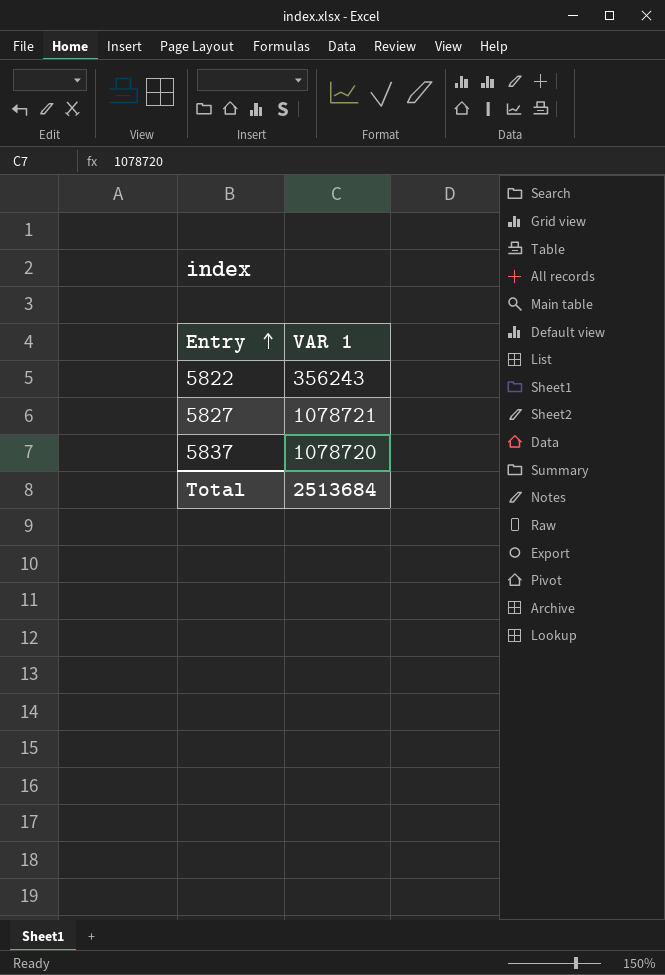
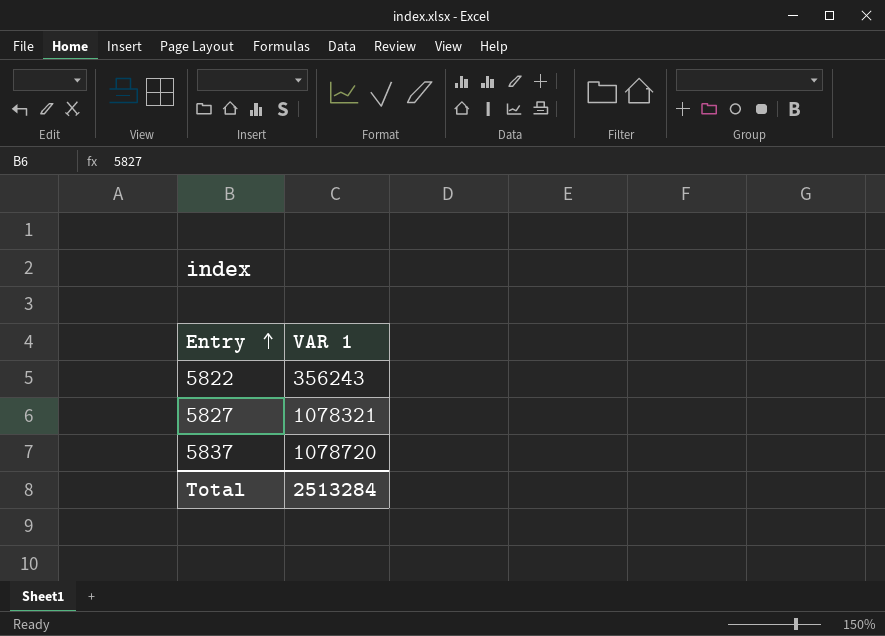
5827 | VAR 1: 1078721 -> 1078321
Total | VAR 1: 2513684 -> 2513284

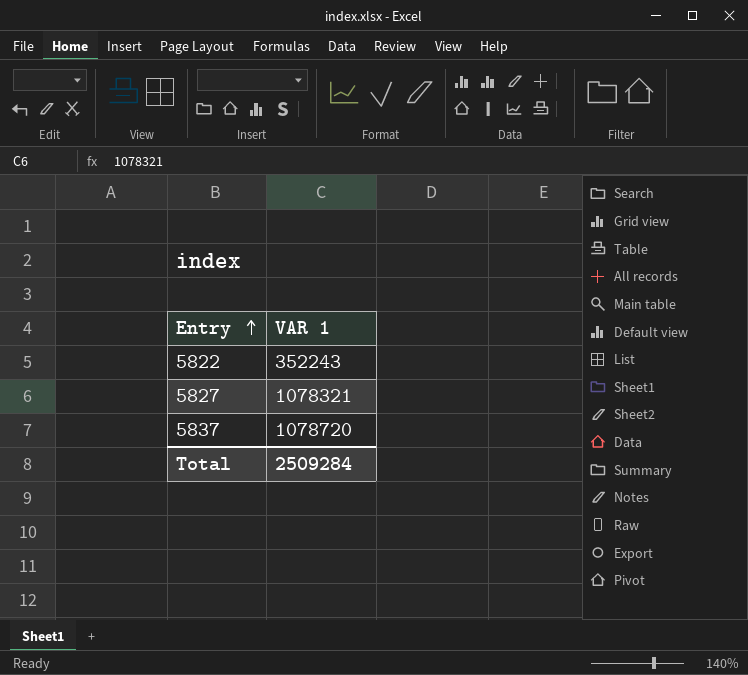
5822 | VAR 1: 356243 -> 352243
Total | VAR 1: 2513284 -> 2509284

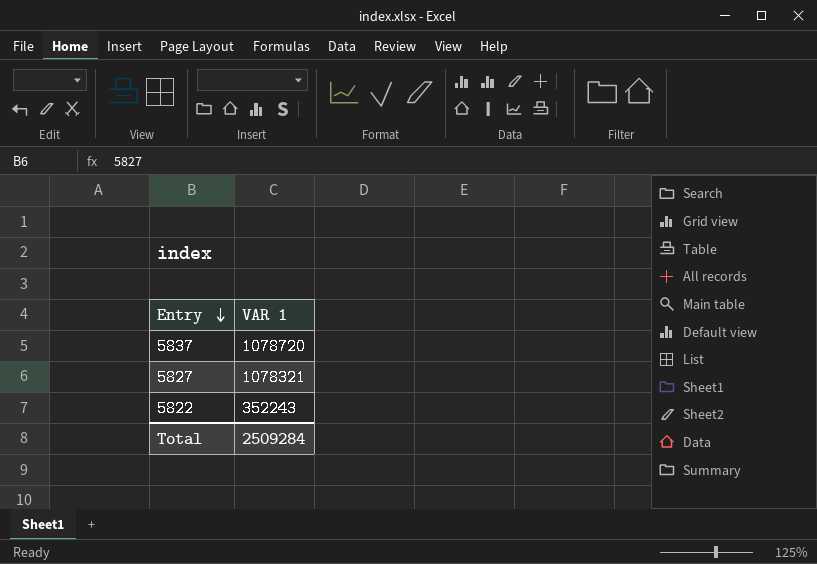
row order: Entry ascending -> Entry descending

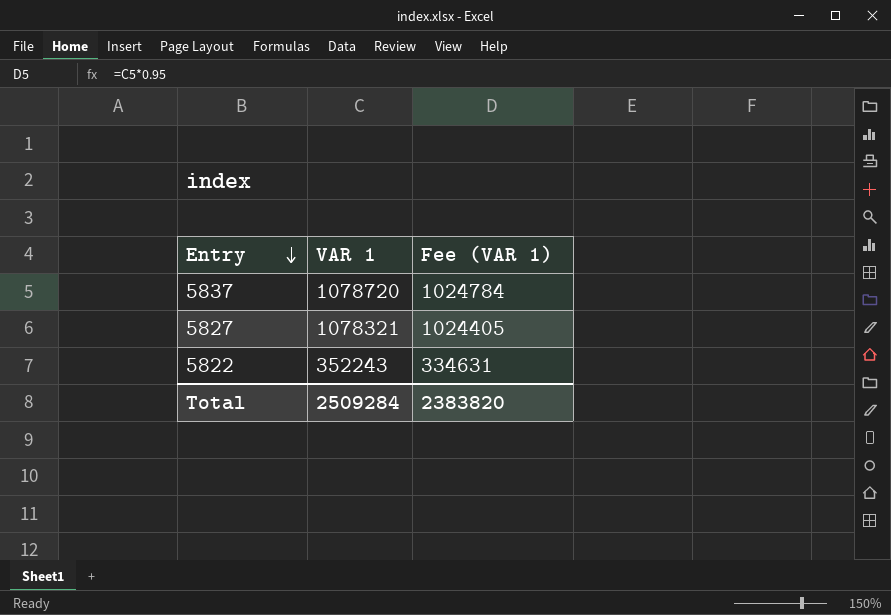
column Fee (VAR 1) | formula: none -> [VAR 1] * 0.95

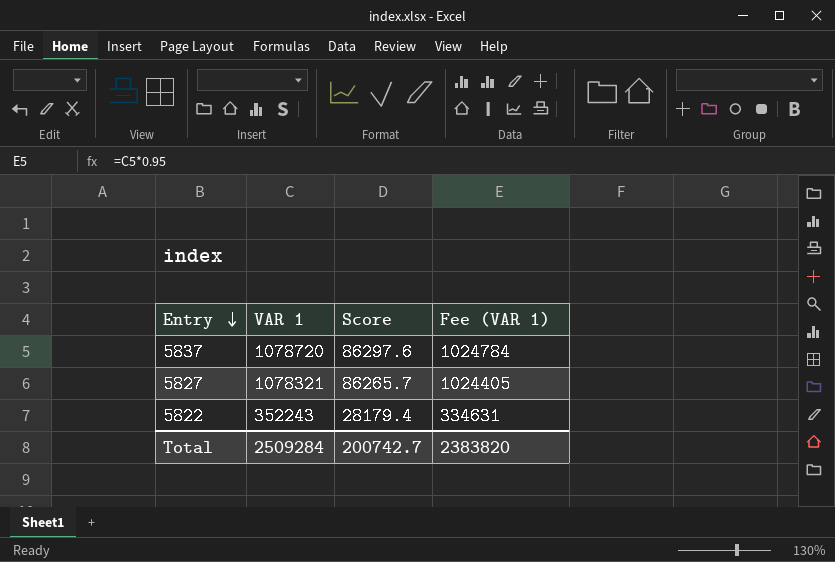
column Score | formula: none -> [VAR 1] * 0.08

